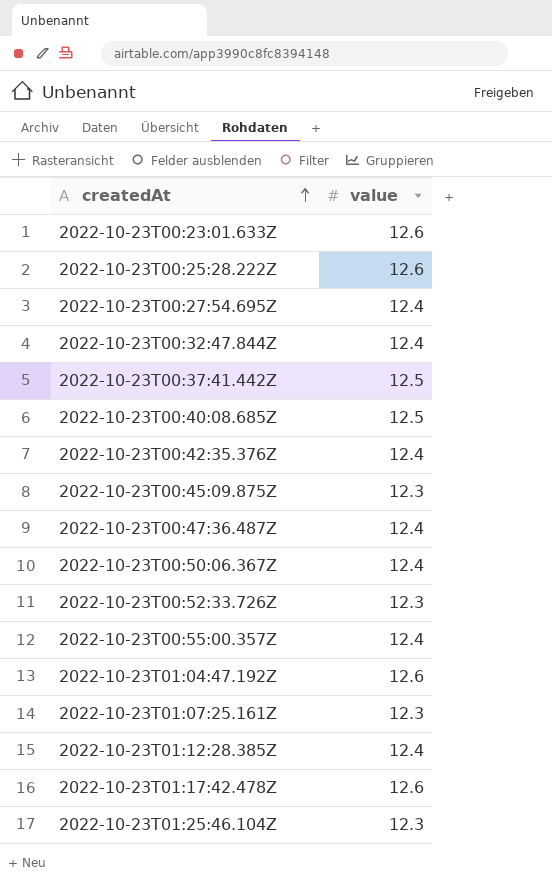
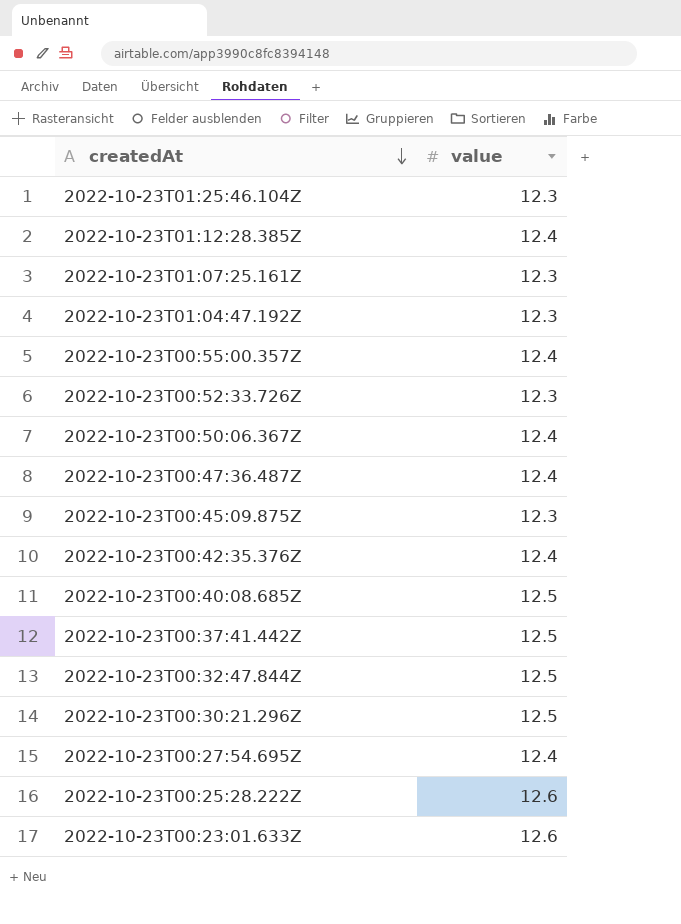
row order: createdAt ascending -> createdAt descending
row 2022-10-23T01:17:42.478Z: 12.6 -> none
2022-10-23T01:04:47.192Z | value: 12.6 -> 12.3
2022-10-23T00:32:47.844Z | value: 12.4 -> 12.5
row 2022-10-23T00:30:21.296Z: none -> 12.5

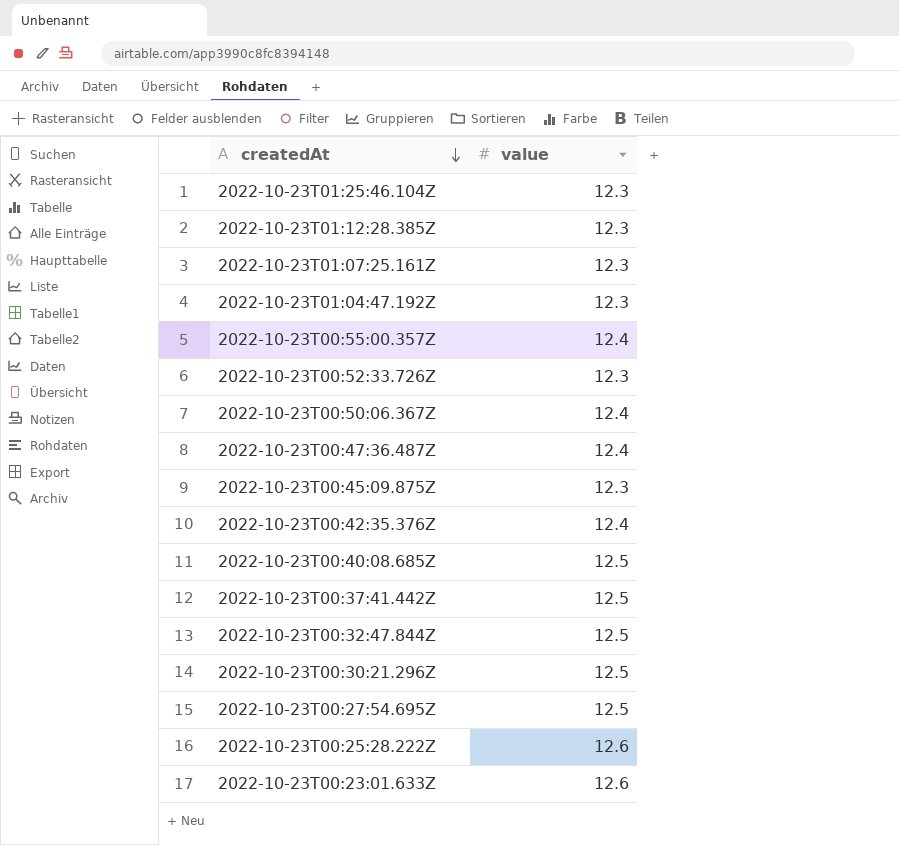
2022-10-23T01:12:28.385Z | value: 12.4 -> 12.3
2022-10-23T00:27:54.695Z | value: 12.4 -> 12.5

